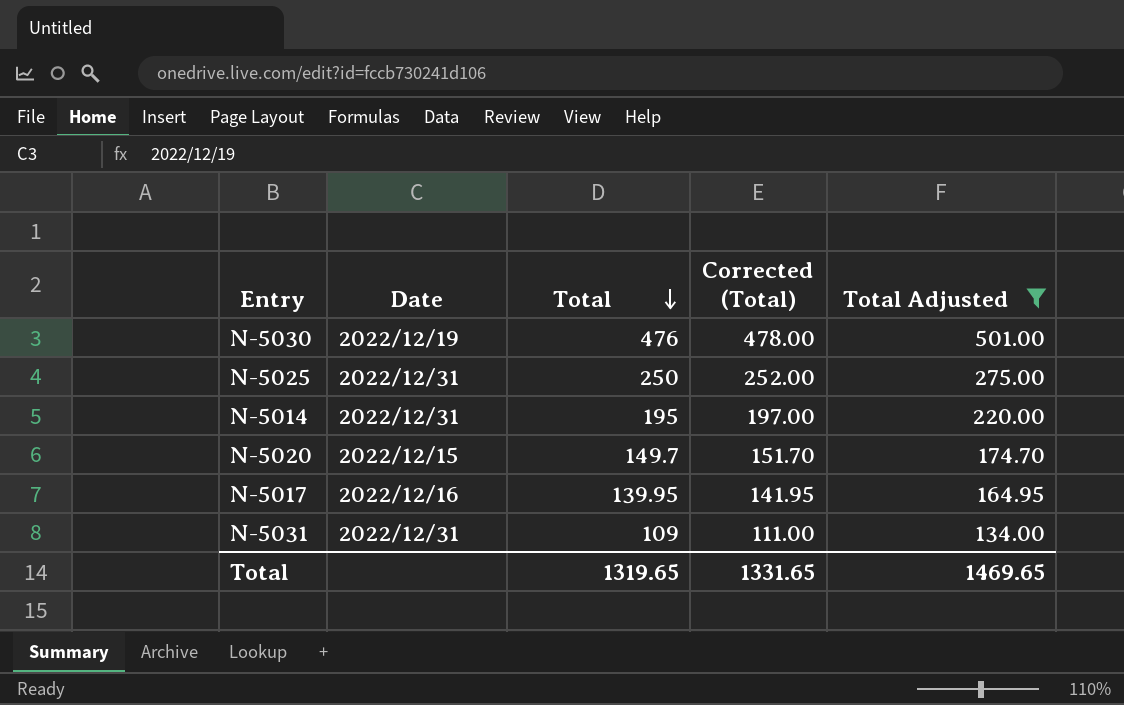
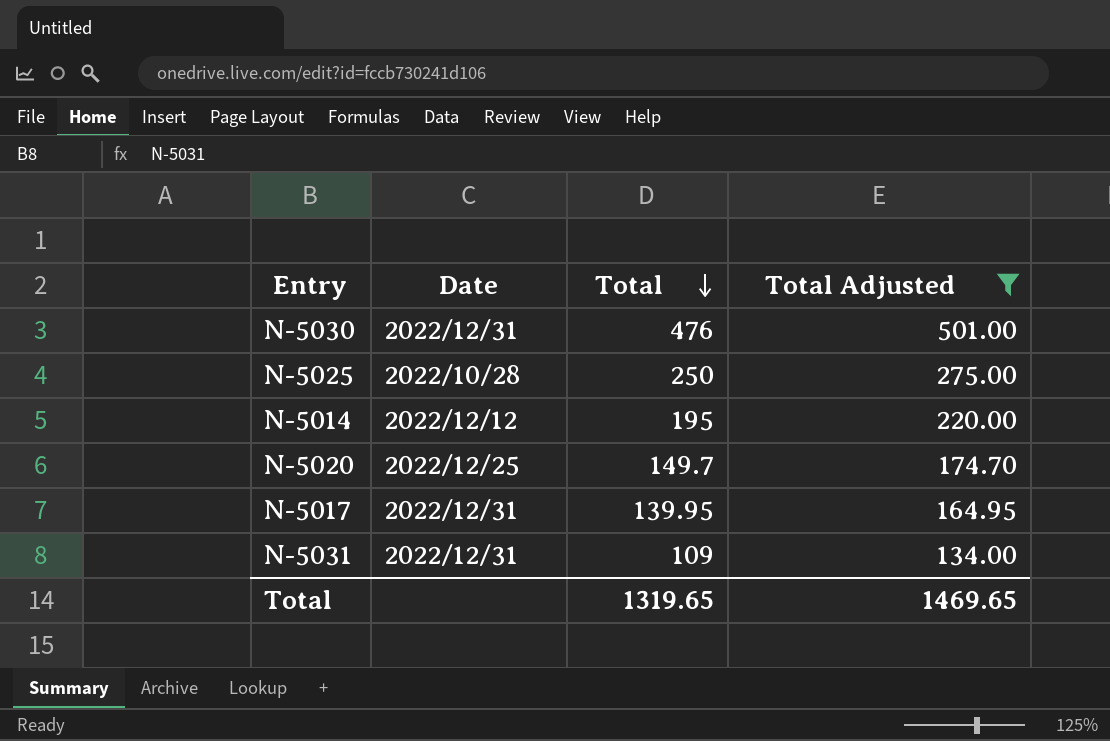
column Corrected (Total) | formula: [Total] + 2 -> none
N-5030 | Date: 2022/12/19 -> 2022/12/31
N-5025 | Date: 2022/12/31 -> 2022/10/28
N-5014 | Date: 2022/12/31 -> 2022/12/12
N-5020 | Date: 2022/12/15 -> 2022/12/25
N-5017 | Date: 2022/12/16 -> 2022/12/31

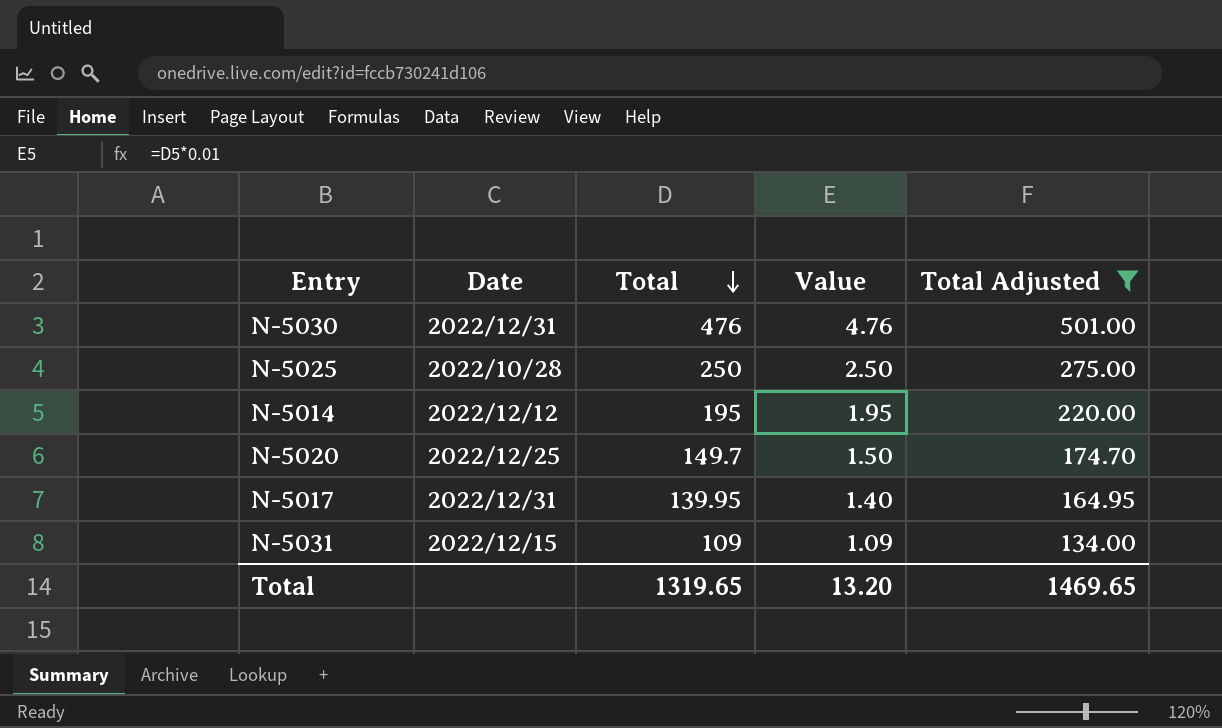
column Value | formula: none -> [Total] * 0.01
N-5031 | Date: 2022/12/31 -> 2022/12/15

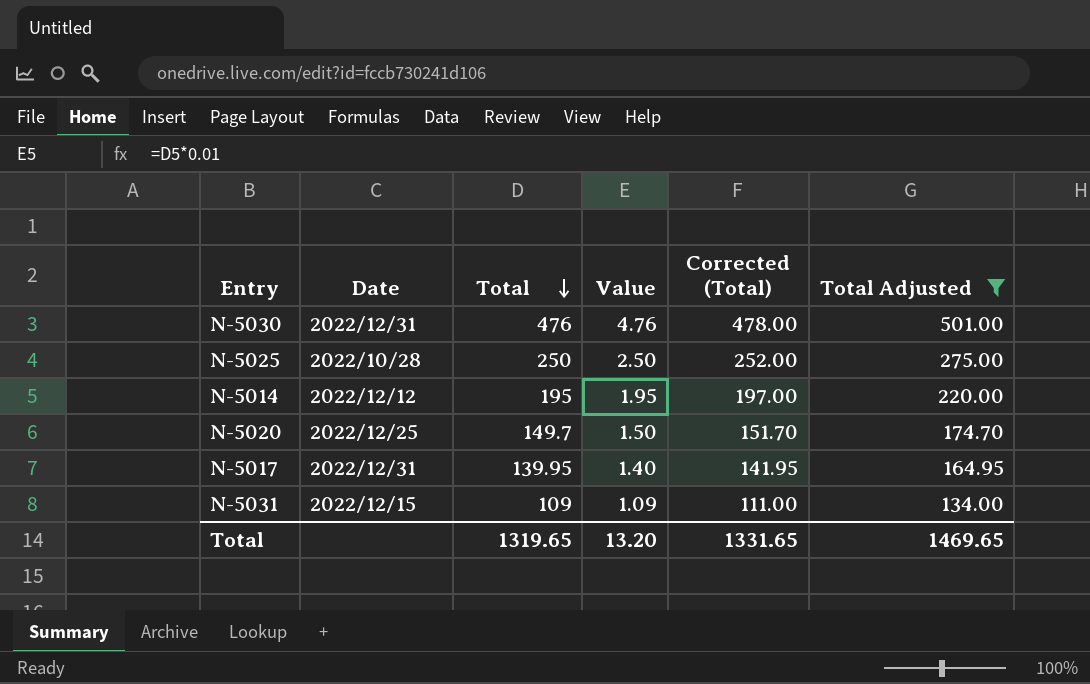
column Corrected (Total) | formula: none -> [Total] + 2

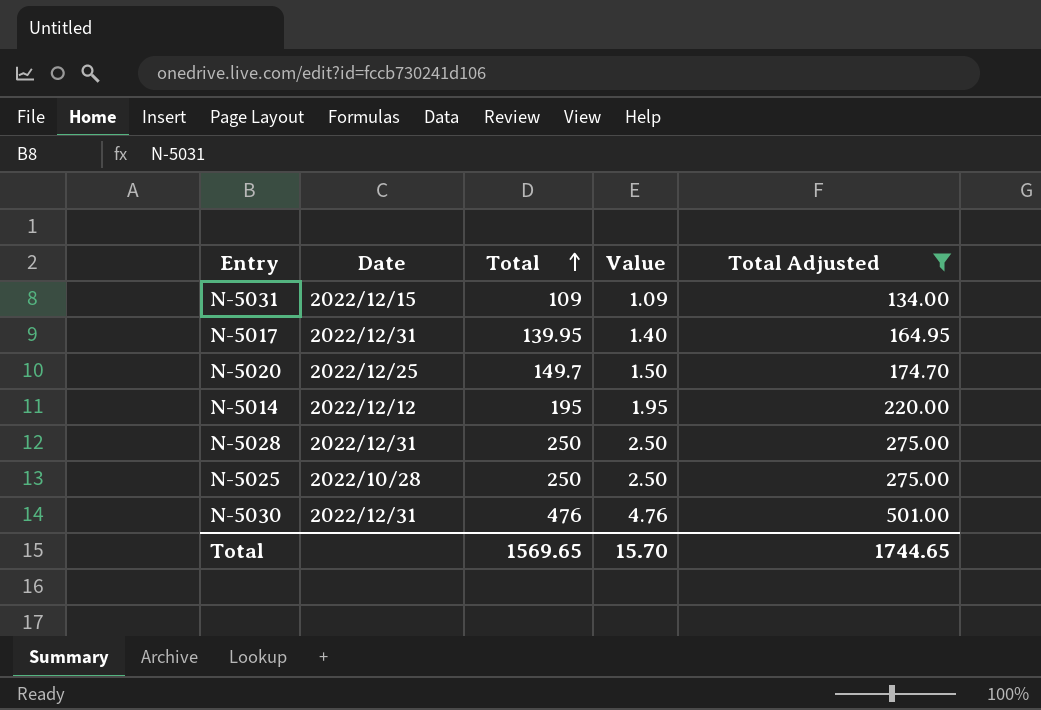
row order: Total descending -> Total ascending
column Corrected (Total) | formula: [Total] + 2 -> none
row N-5028: none -> 2022/12/31 | 250 | 2.50 | 275.00
Total | Total: 1319.65 -> 1569.65
Total | Value: 13.20 -> 15.70
Total | Total Adjusted: 1469.65 -> 1744.65

